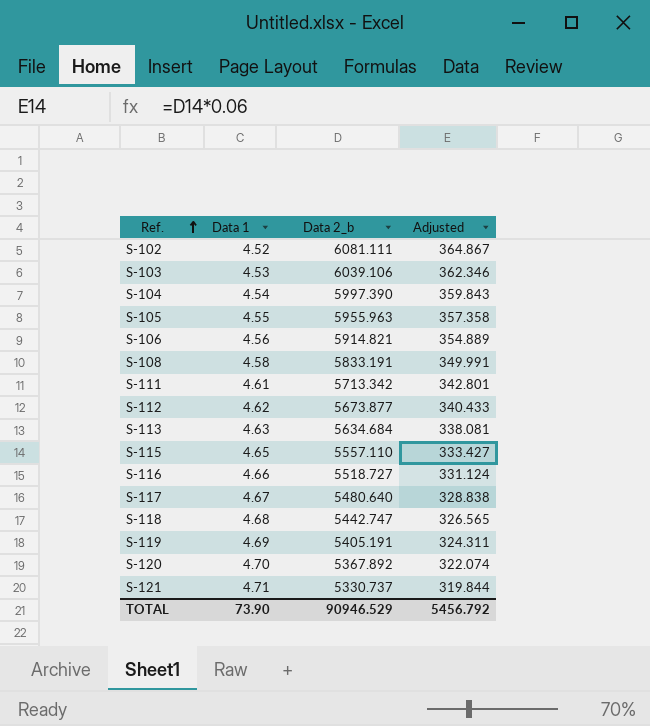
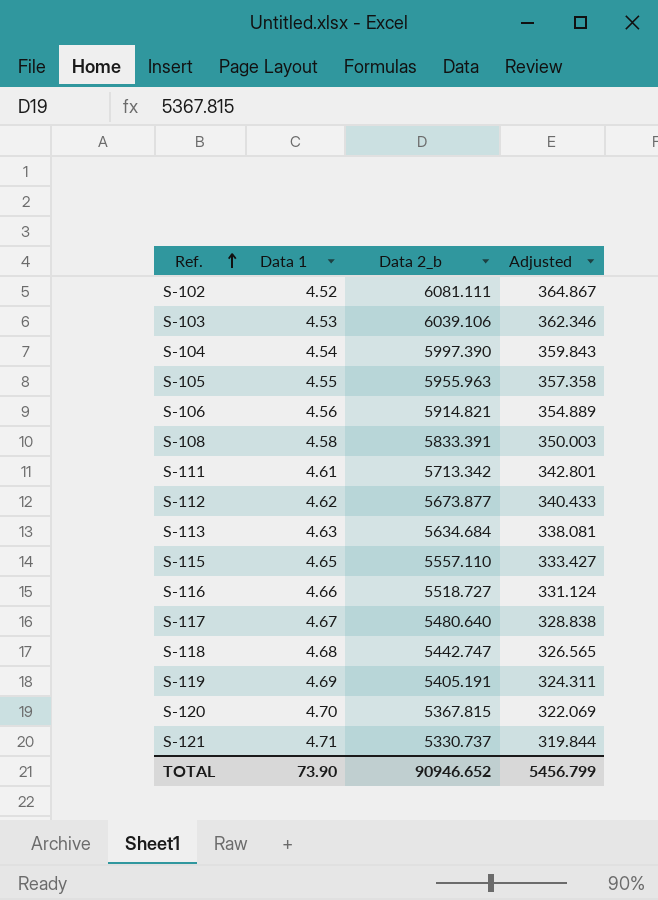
S-108 | Data 2_b: 5833.191 -> 5833.391
S-108 | Adjusted: 349.991 -> 350.003
S-120 | Data 2_b: 5367.892 -> 5367.815
S-120 | Adjusted: 322.074 -> 322.069
TOTAL | Data 2_b: 90946.529 -> 90946.652
TOTAL | Adjusted: 5456.792 -> 5456.799

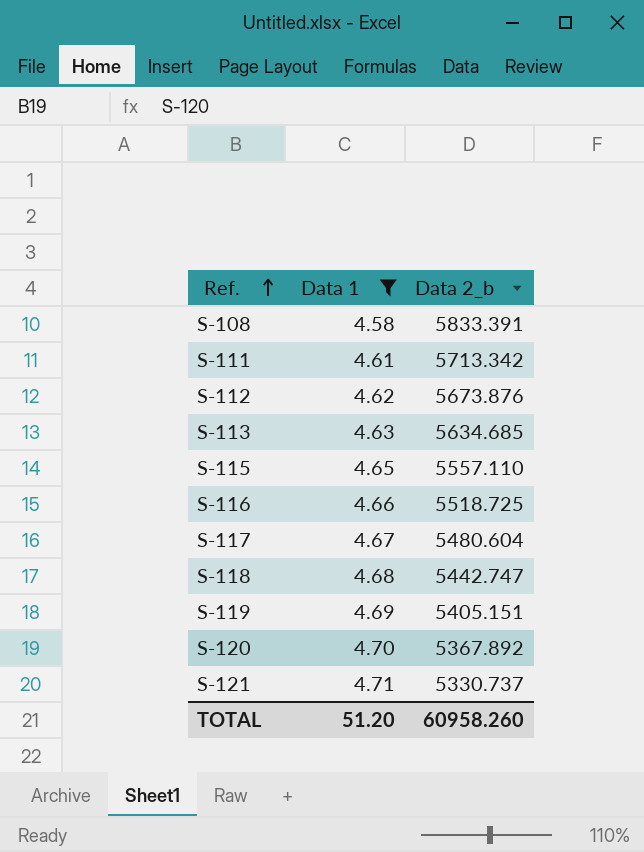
filter: none -> Data 1 >= 4.58
column Adjusted | formula: [Data 2_b] * 0.06 -> none
S-112 | Data 2_b: 5673.877 -> 5673.876
S-113 | Data 2_b: 5634.684 -> 5634.685
S-116 | Data 2_b: 5518.727 -> 5518.725
S-117 | Data 2_b: 5480.640 -> 5480.604
S-119 | Data 2_b: 5405.191 -> 5405.151
S-120 | Data 2_b: 5367.815 -> 5367.892
TOTAL | Data 1: 73.90 -> 51.20
TOTAL | Data 2_b: 90946.652 -> 60958.260

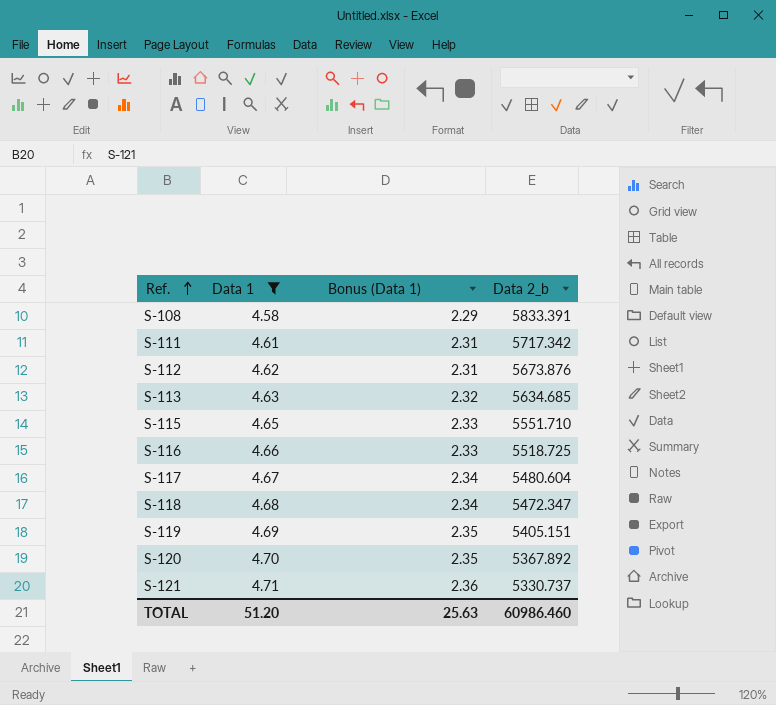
column Bonus (Data 1) | formula: none -> [Data 1] * 0.5
S-111 | Data 2_b: 5713.342 -> 5717.342
S-115 | Data 2_b: 5557.110 -> 5551.710
S-118 | Data 2_b: 5442.747 -> 5472.347
TOTAL | Data 2_b: 60958.260 -> 60986.460

